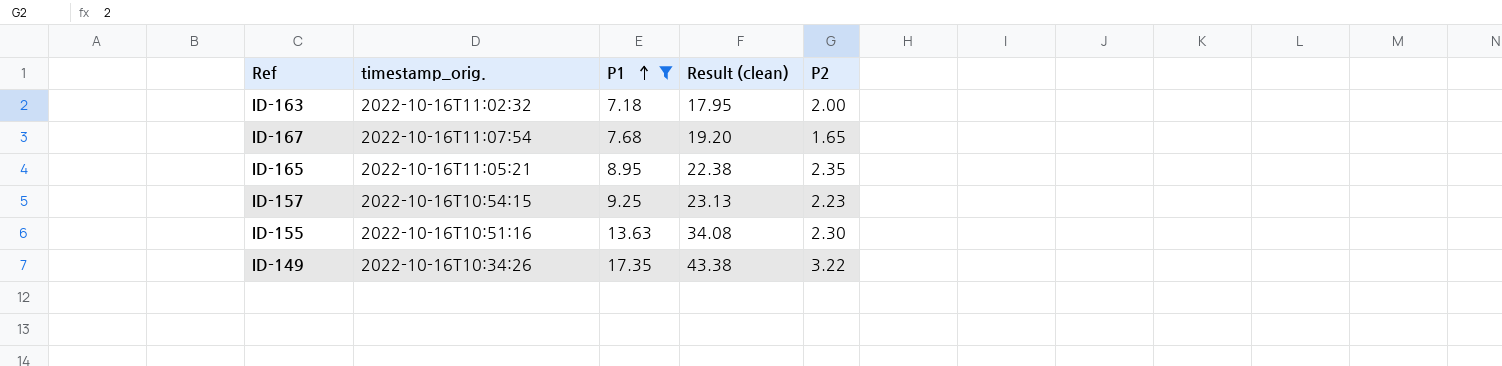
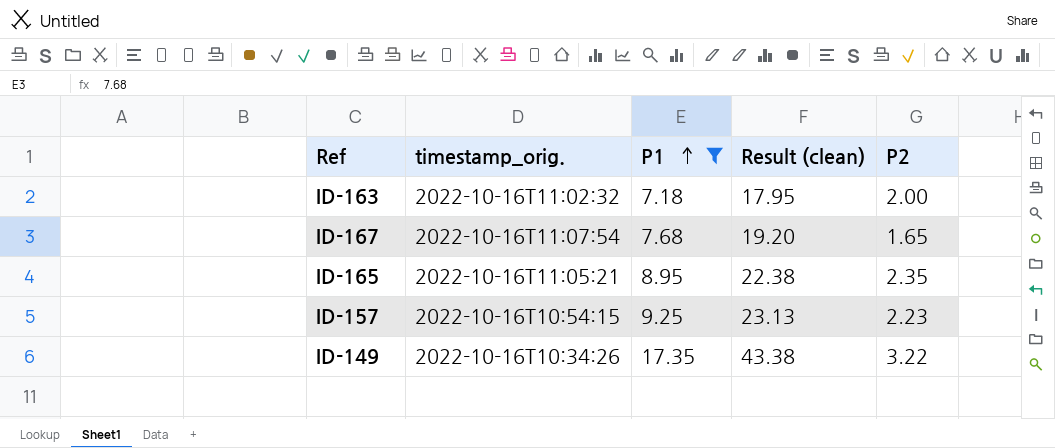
row ID-155: 2022-10-16T10:51:16 | 13.63 | 34.08 | 2.30 -> none

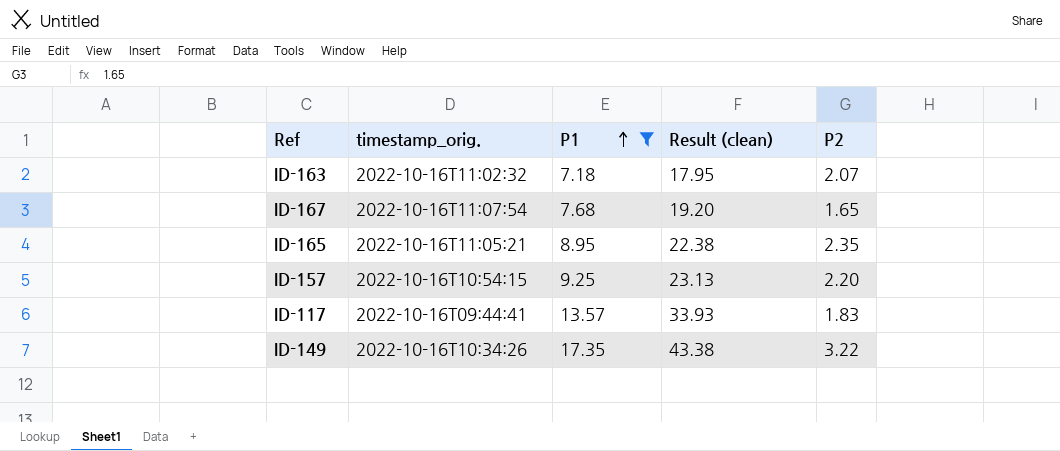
ID-163 | P2: 2.00 -> 2.07
ID-157 | P2: 2.23 -> 2.20
row ID-117: none -> 2022-10-16T09:44:41 | 13.57 | 33.93 | 1.83

